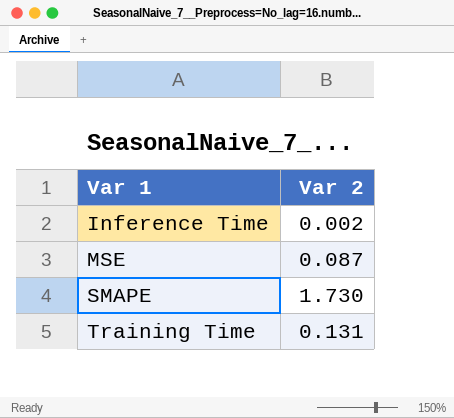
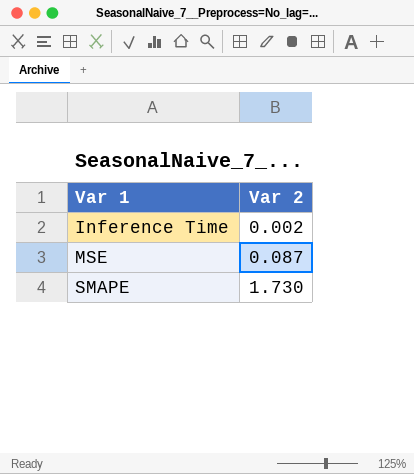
row Training Time: 0.131 -> none

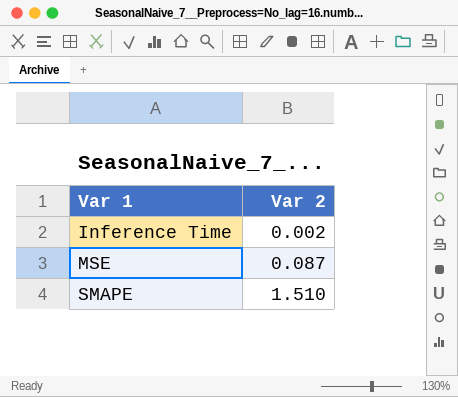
SMAPE | Var 2: 1.730 -> 1.510

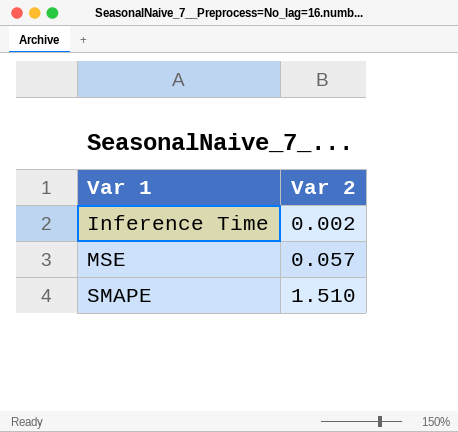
MSE | Var 2: 0.087 -> 0.057

